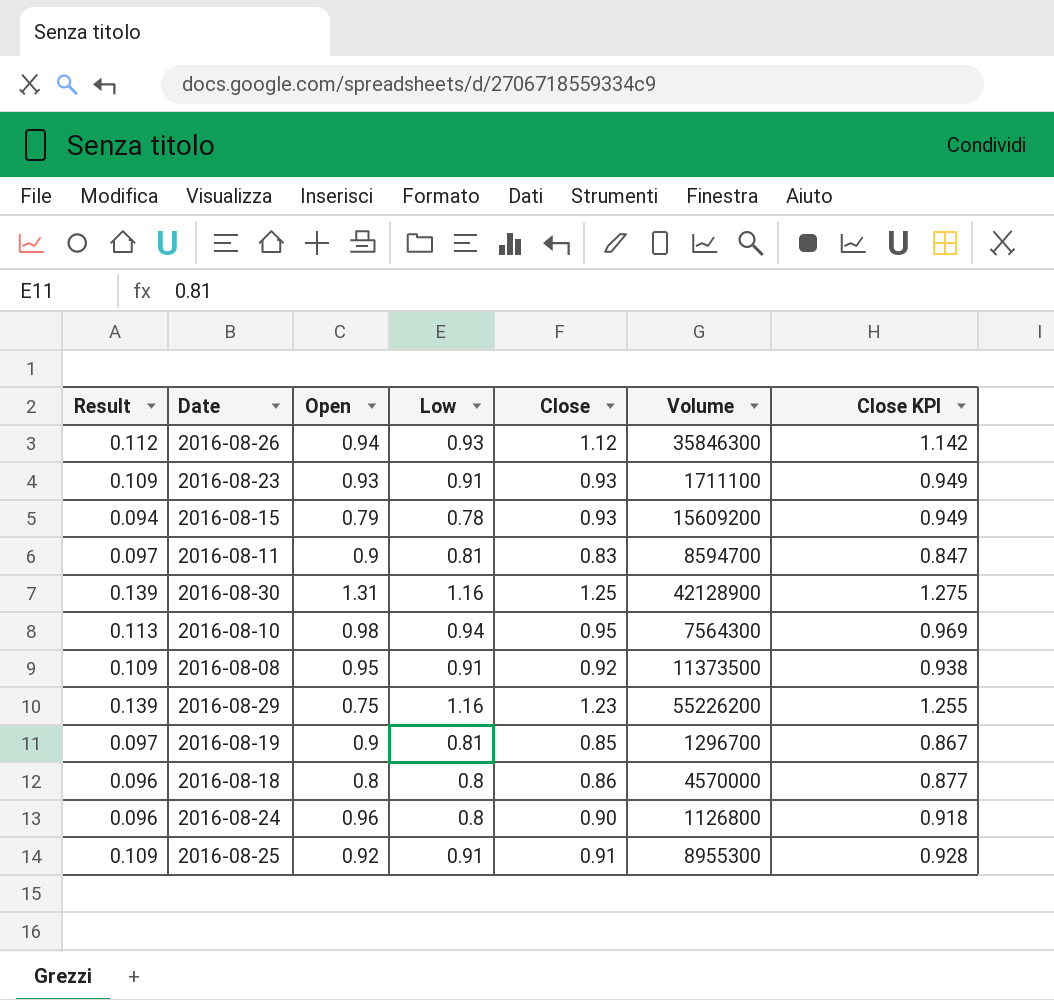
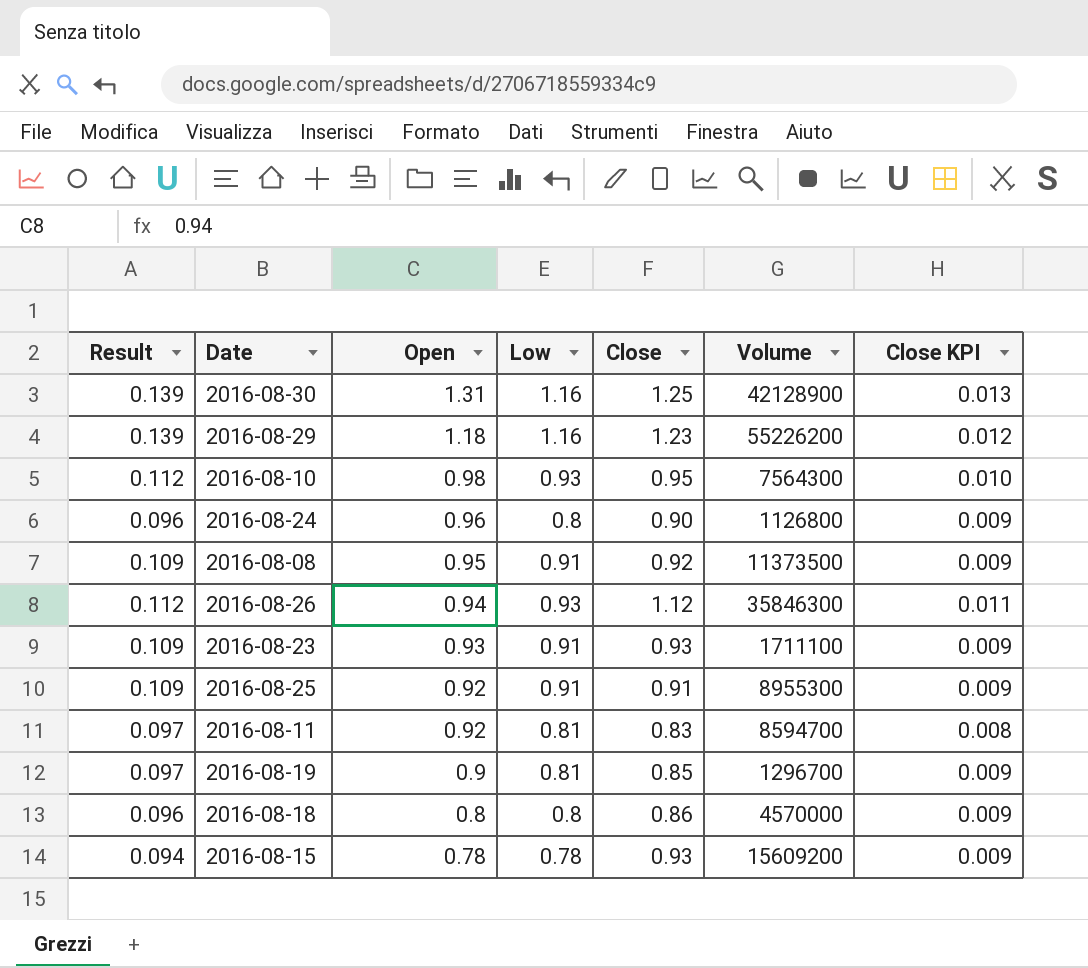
row order: none -> Open descending
column Close KPI | formula: [Close] * 1.02 -> [Close] * 0.01
2016-08-29 | Open: 0.75 -> 1.18
2016-08-10 | Result: 0.113 -> 0.112
2016-08-10 | Low: 0.94 -> 0.93
2016-08-11 | Open: 0.9 -> 0.92
2016-08-15 | Open: 0.79 -> 0.78

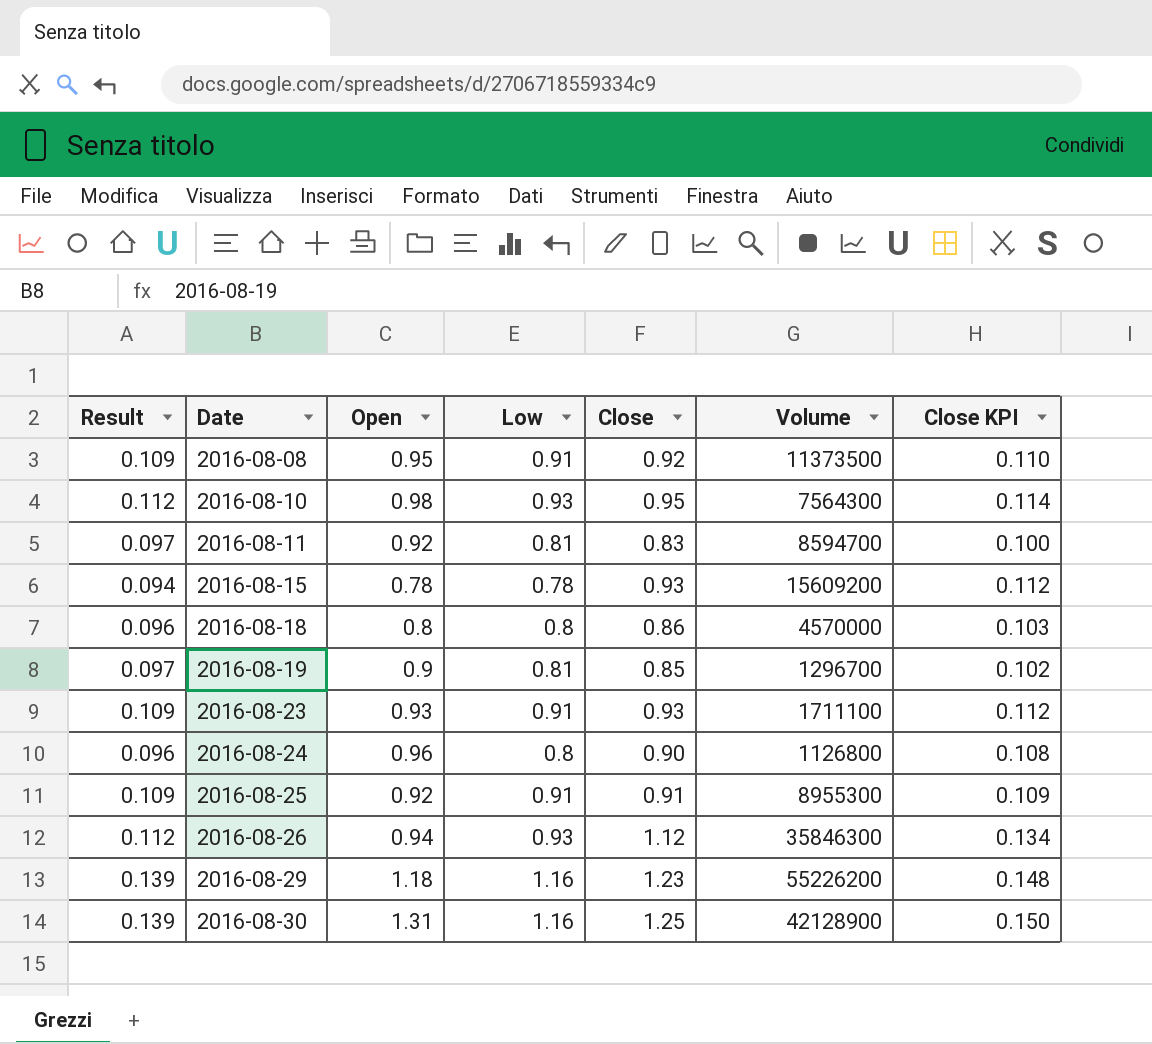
row order: Open descending -> Date ascending
column Close KPI | formula: [Close] * 0.01 -> [Close] * 0.12

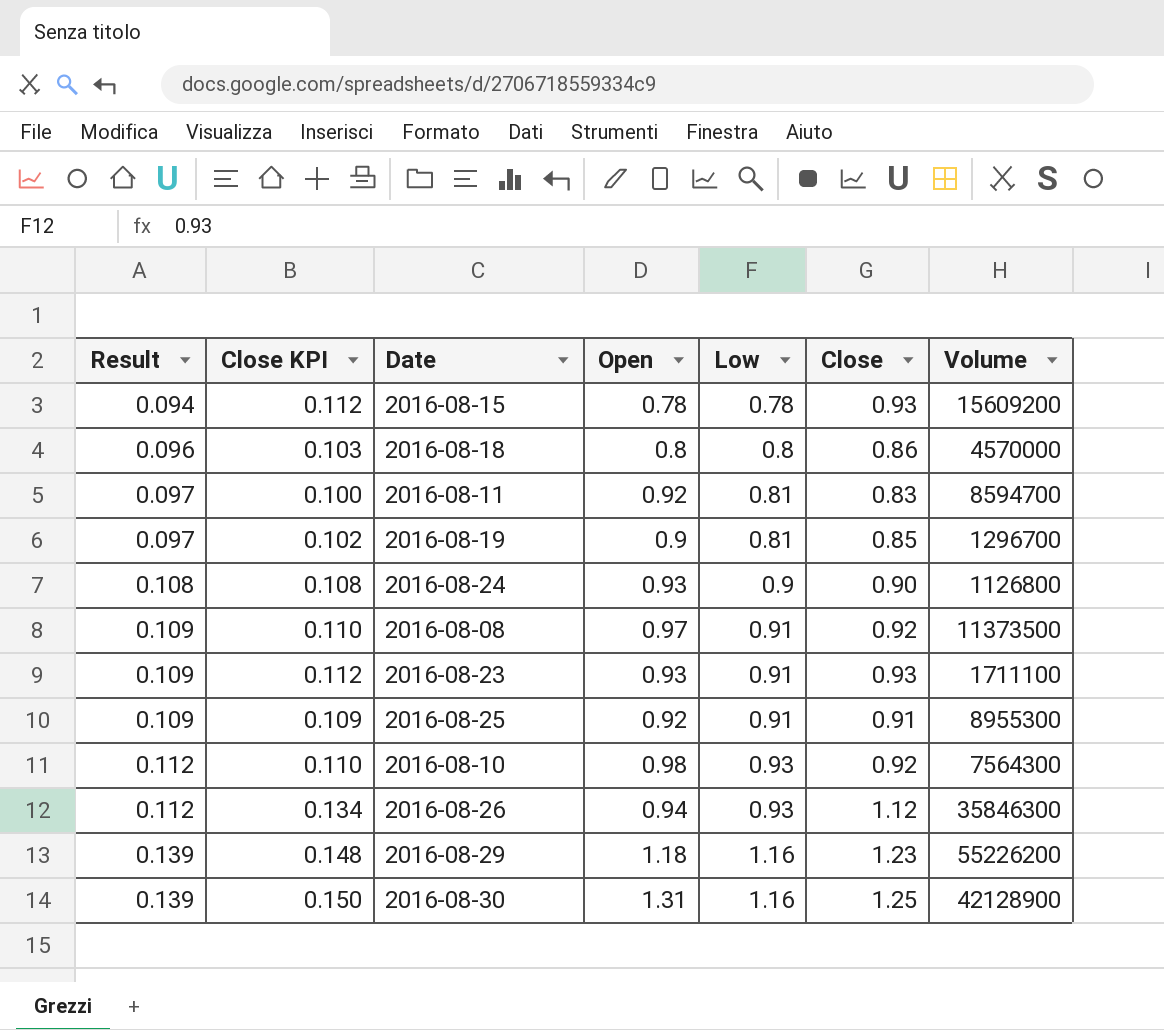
row order: Date ascending -> Result ascending
column Close KPI | position: 7 -> 2
2016-08-24 | Result: 0.096 -> 0.108
2016-08-24 | Open: 0.96 -> 0.93
2016-08-24 | Low: 0.8 -> 0.9
2016-08-08 | Open: 0.95 -> 0.97
2016-08-10 | Close KPI: 0.114 -> 0.110
2016-08-10 | Close: 0.95 -> 0.92

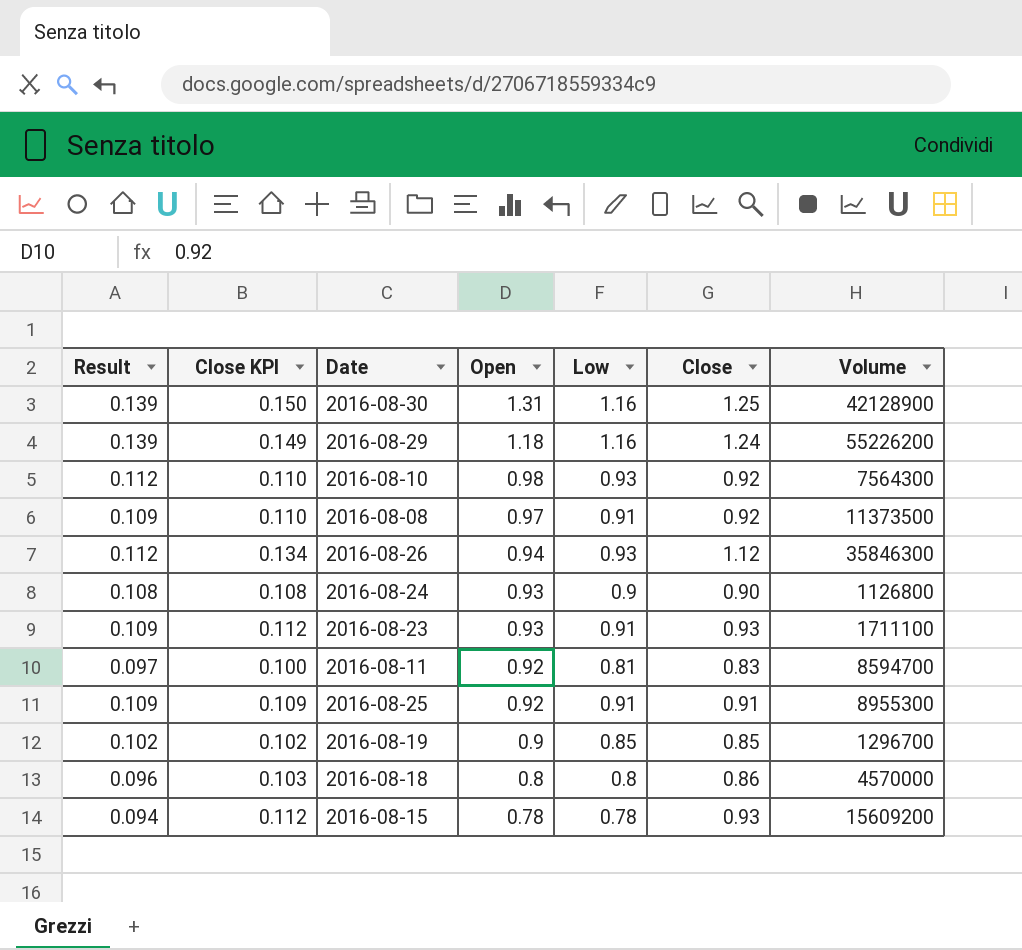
row order: Result ascending -> Open descending
2016-08-29 | Close KPI: 0.148 -> 0.149
2016-08-29 | Close: 1.23 -> 1.24
2016-08-19 | Result: 0.097 -> 0.102
2016-08-19 | Low: 0.81 -> 0.85

